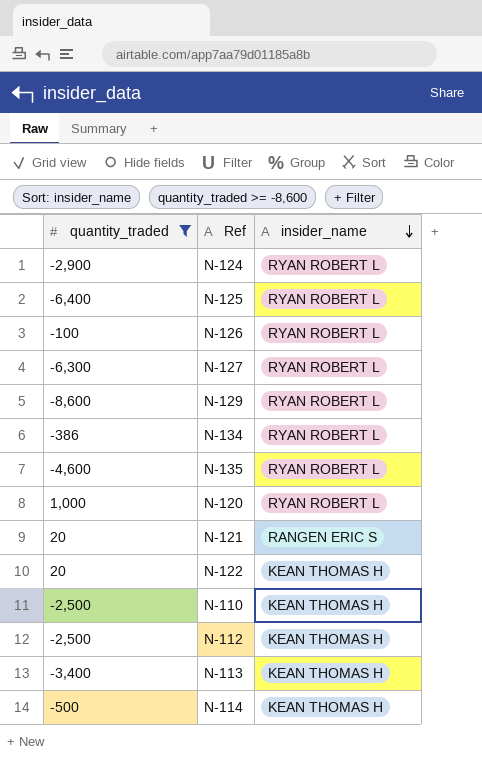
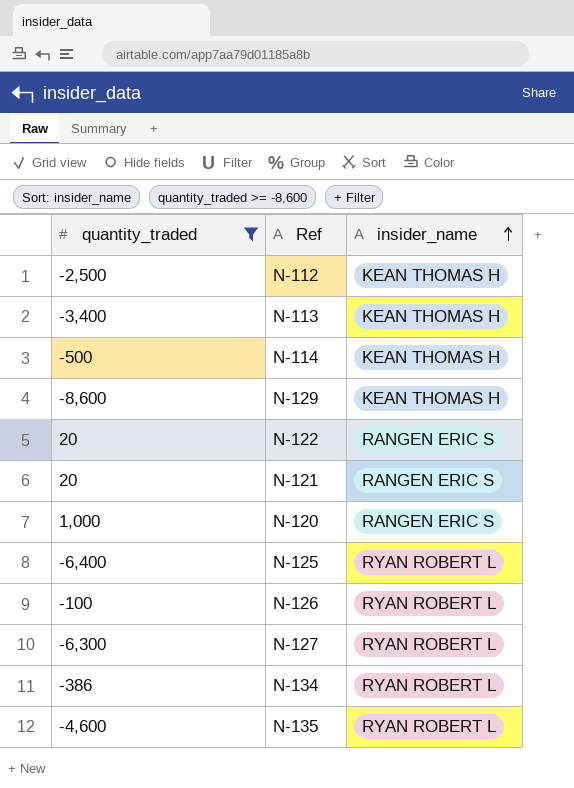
row order: insider_name descending -> insider_name ascending
row N-124: -2,900 | RYAN ROBERT L -> none
row N-110: -2,500 | KEAN THOMAS H -> none
N-129 | insider_name: RYAN ROBERT L -> KEAN THOMAS H
N-122 | insider_name: KEAN THOMAS H -> RANGEN ERIC S
N-120 | insider_name: RYAN ROBERT L -> RANGEN ERIC S

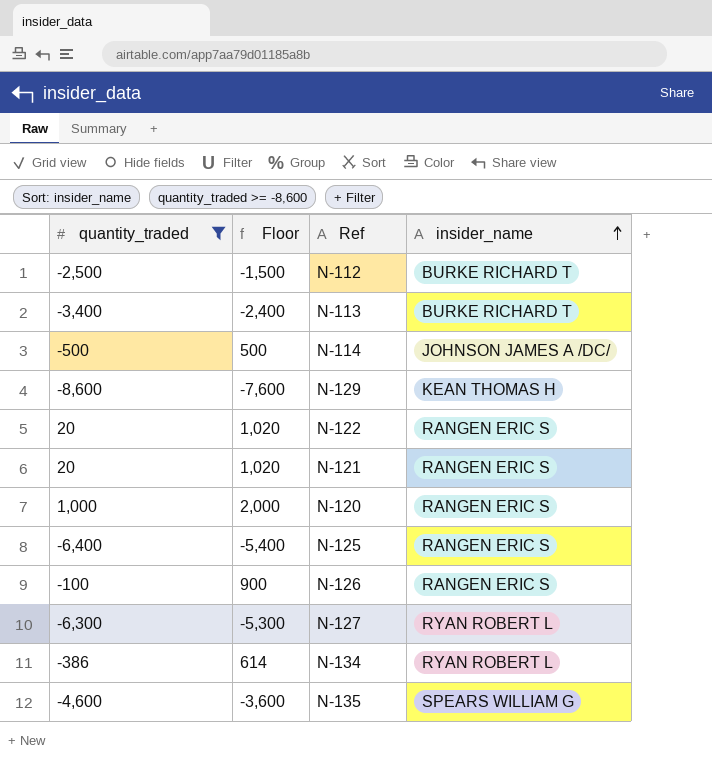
column Floor | formula: none -> [quantity_traded] + 1000
N-112 | insider_name: KEAN THOMAS H -> BURKE RICHARD T
N-113 | insider_name: KEAN THOMAS H -> BURKE RICHARD T
N-114 | insider_name: KEAN THOMAS H -> JOHNSON JAMES A /DC/
N-125 | insider_name: RYAN ROBERT L -> RANGEN ERIC S
N-126 | insider_name: RYAN ROBERT L -> RANGEN ERIC S
N-135 | insider_name: RYAN ROBERT L -> SPEARS WILLIAM G

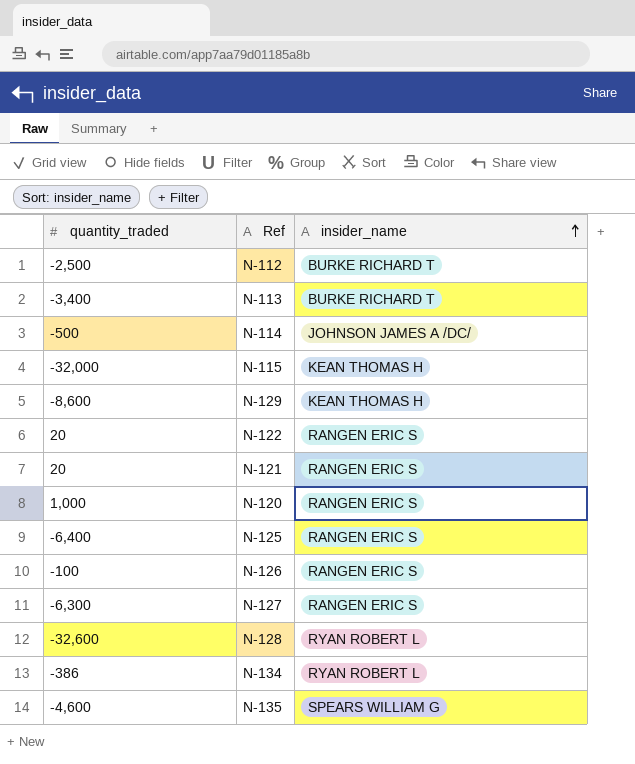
filter: quantity_traded >= -8,600 -> none
column Floor | formula: [quantity_traded] + 1000 -> none
N-127 | insider_name: RYAN ROBERT L -> RANGEN ERIC S

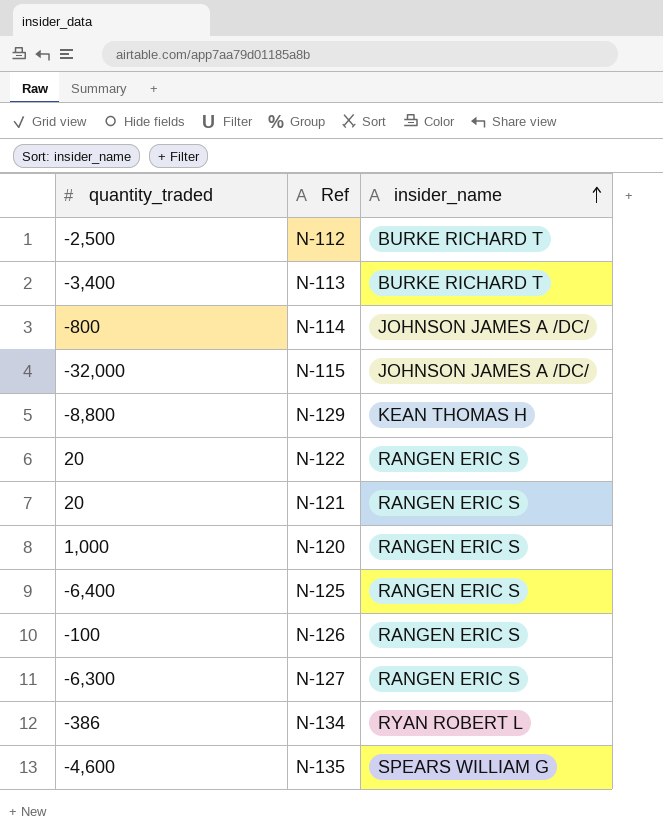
row N-128: -32,600 | RYAN ROBERT L -> none
N-114 | quantity_traded: -500 -> -800
N-115 | insider_name: KEAN THOMAS H -> JOHNSON JAMES A /DC/
N-129 | quantity_traded: -8,600 -> -8,800

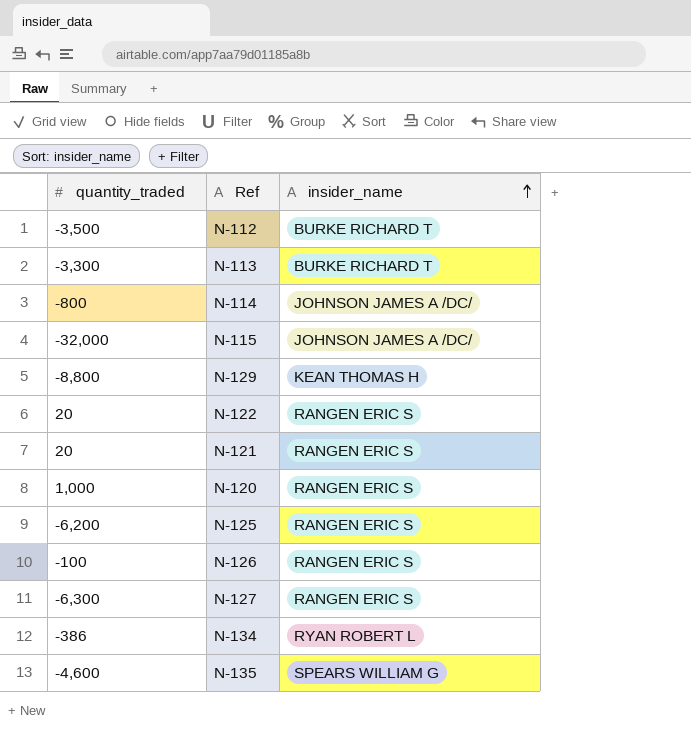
N-112 | quantity_traded: -2,500 -> -3,500
N-113 | quantity_traded: -3,400 -> -3,300
N-125 | quantity_traded: -6,400 -> -6,200

